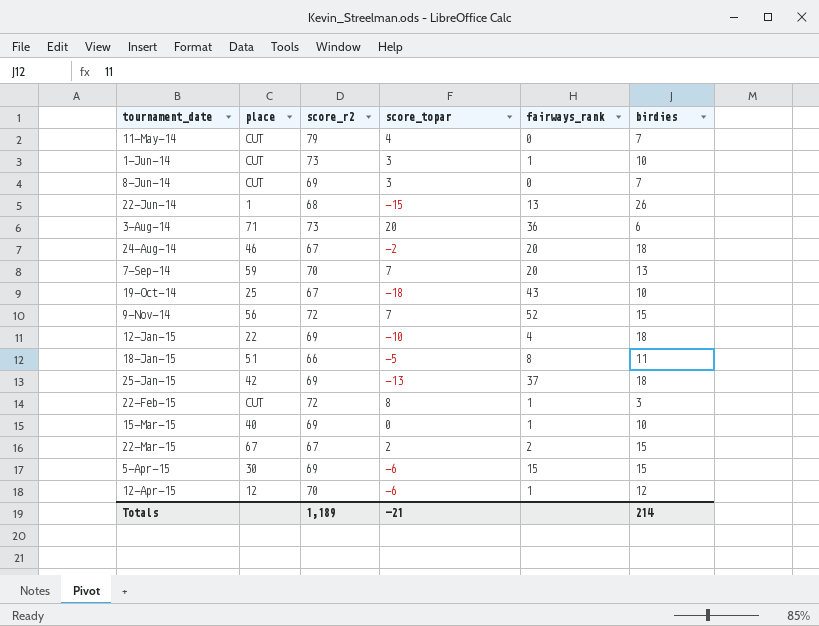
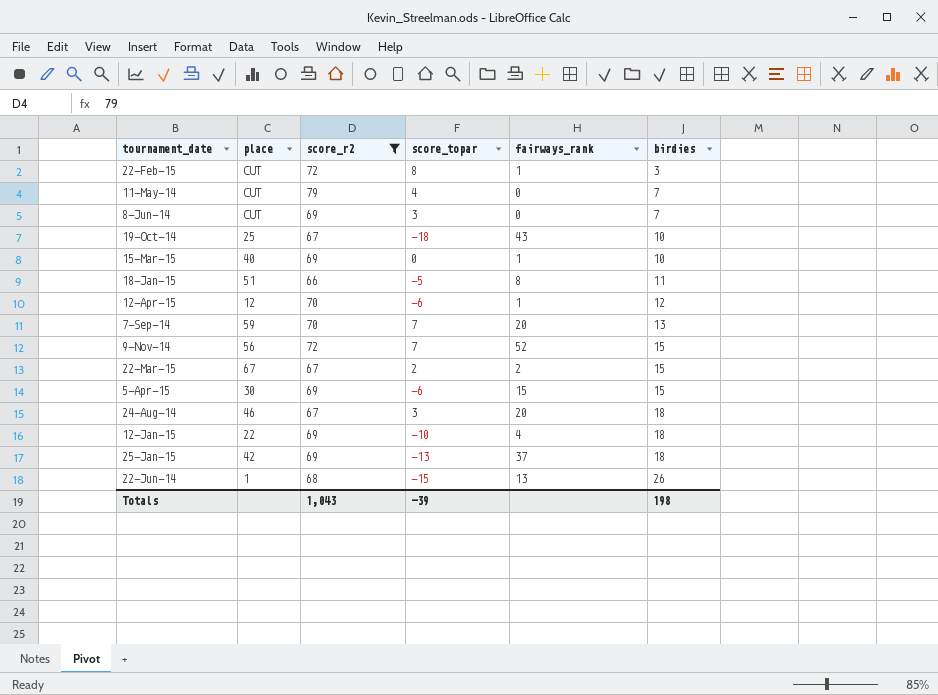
filter: none -> score_r2 != 73
row order: tournament_date ascending -> birdies ascending
24-Aug-14 | score_topar: -2 -> 3
Totals | score_r2: 1,189 -> 1,043
Totals | score_topar: -21 -> -39
Totals | birdies: 214 -> 198

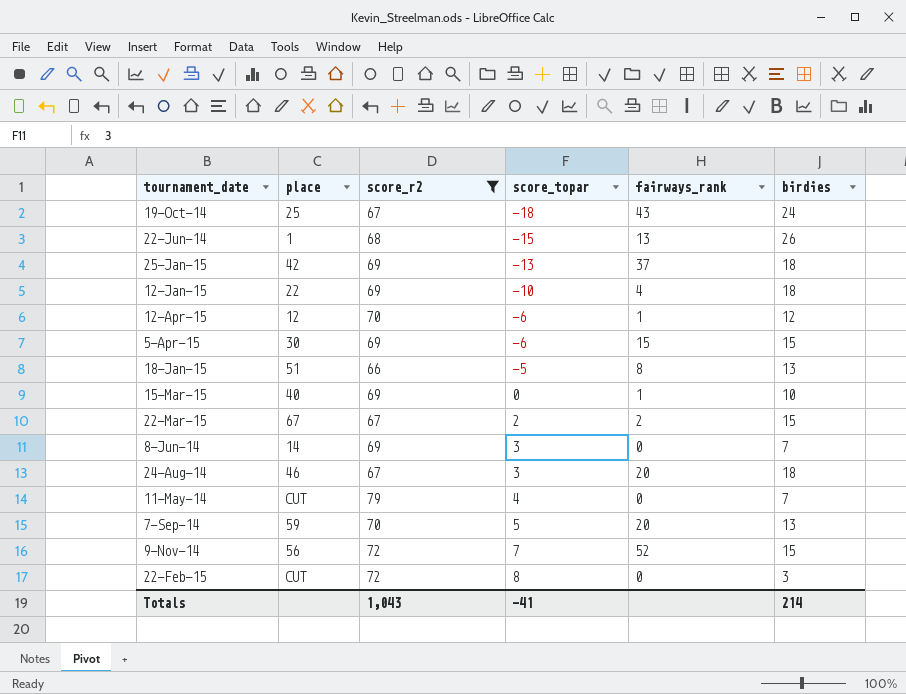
row order: birdies ascending -> score_topar ascending
19-Oct-14 | birdies: 10 -> 24
18-Jan-15 | birdies: 11 -> 13
8-Jun-14 | place: CUT -> 14
7-Sep-14 | score_topar: 7 -> 5
22-Feb-15 | fairways_rank: 1 -> 0
Totals | score_topar: -39 -> -41
Totals | birdies: 198 -> 214

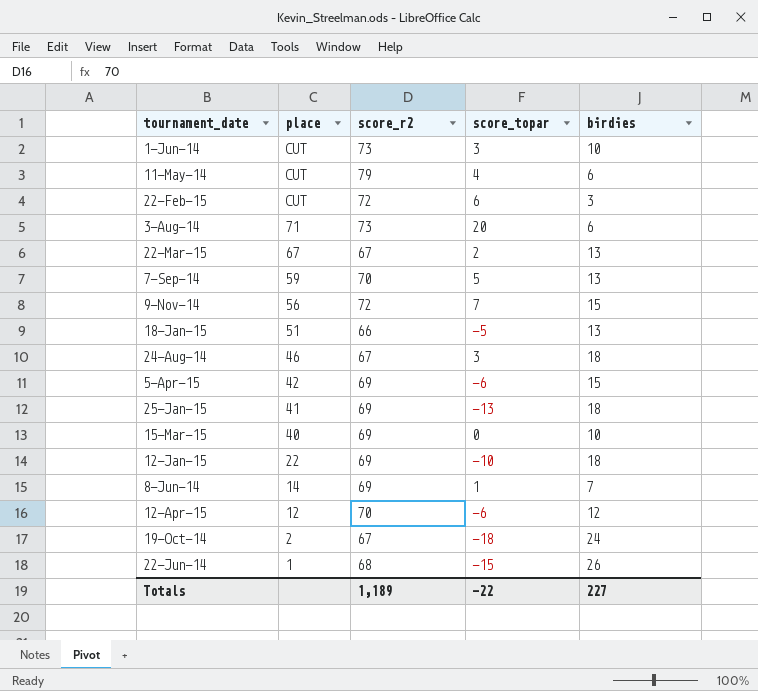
filter: score_r2 != 73 -> none
row order: score_topar ascending -> place descending
column fairways_rank | position: 5 -> none
11-May-14 | birdies: 7 -> 6
22-Feb-15 | score_topar: 8 -> 6
22-Mar-15 | birdies: 15 -> 13
5-Apr-15 | place: 30 -> 42
25-Jan-15 | place: 42 -> 41
8-Jun-14 | score_topar: 3 -> 1
19-Oct-14 | place: 25 -> 2
Totals | score_r2: 1,043 -> 1,189
Totals | score_topar: -41 -> -22
Totals | birdies: 214 -> 227

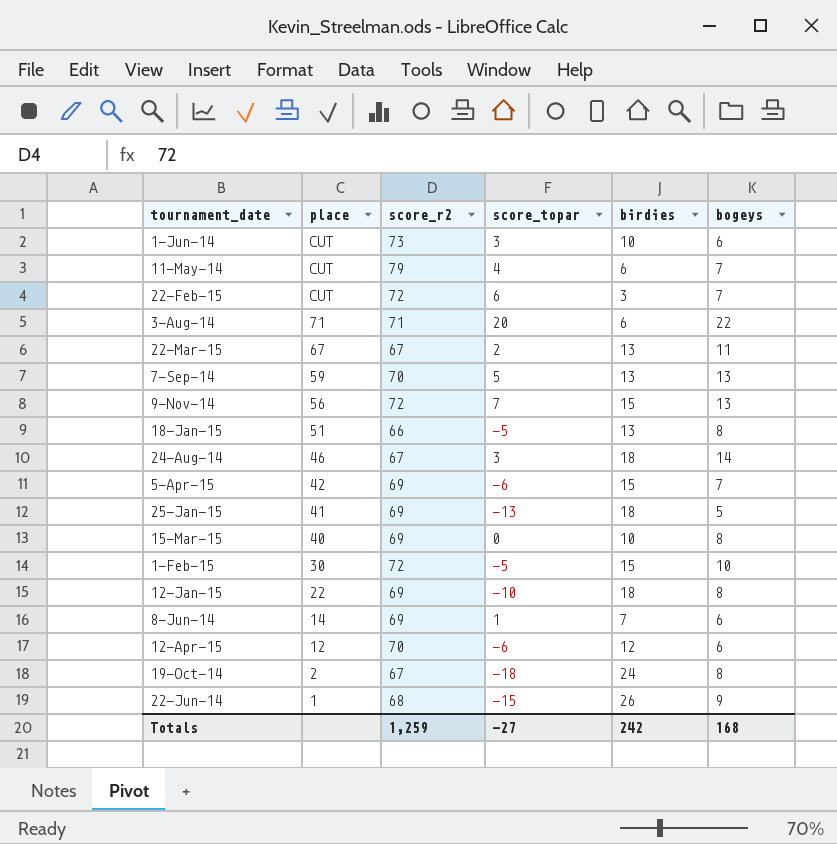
column bogeys | position: none -> 6
3-Aug-14 | score_r2: 73 -> 71
row 1-Feb-15: none -> 30 | 72 | -5 | 15 | 10
Totals | score_r2: 1,189 -> 1,259
Totals | score_topar: -22 -> -27
Totals | birdies: 227 -> 242

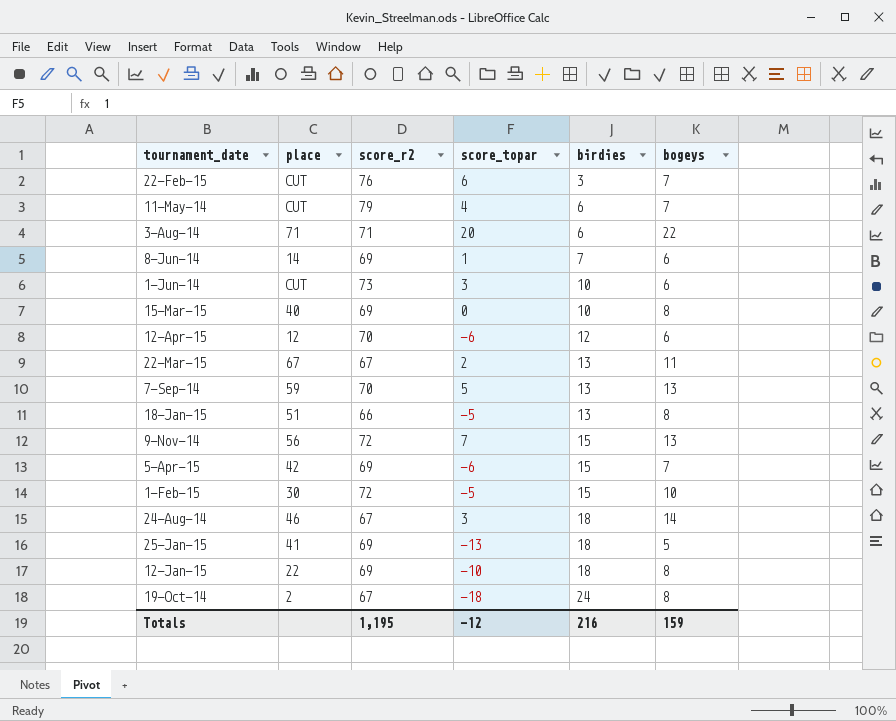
row order: place descending -> birdies ascending
row 22-Jun-14: 1 | 68 | -15 | 26 | 9 -> none
22-Feb-15 | score_r2: 72 -> 76
Totals | score_r2: 1,259 -> 1,195
Totals | score_topar: -27 -> -12
Totals | birdies: 242 -> 216
Totals | bogeys: 168 -> 159

